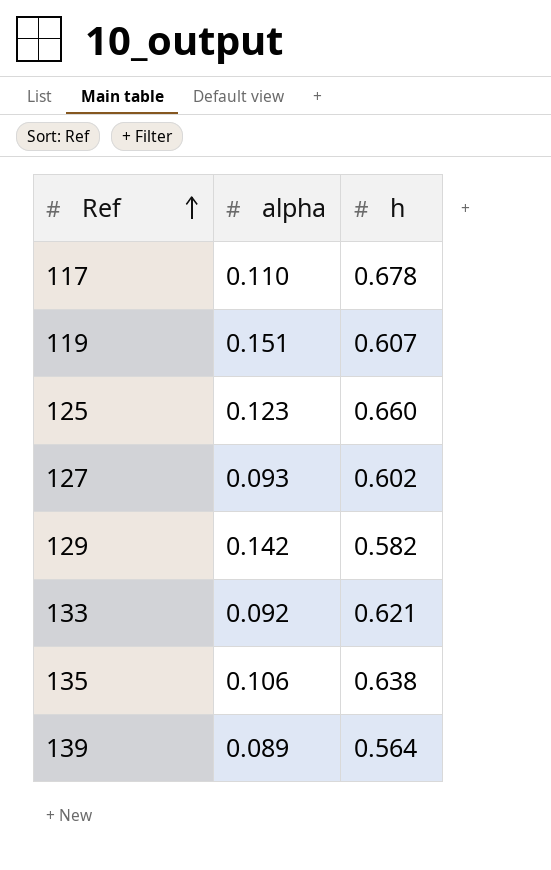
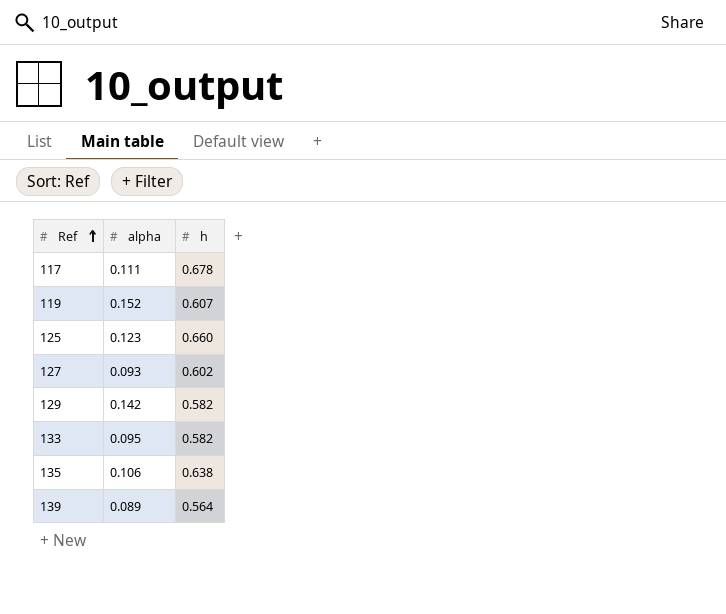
117 | alpha: 0.110 -> 0.111
119 | alpha: 0.151 -> 0.152
133 | alpha: 0.092 -> 0.095
133 | h: 0.621 -> 0.582

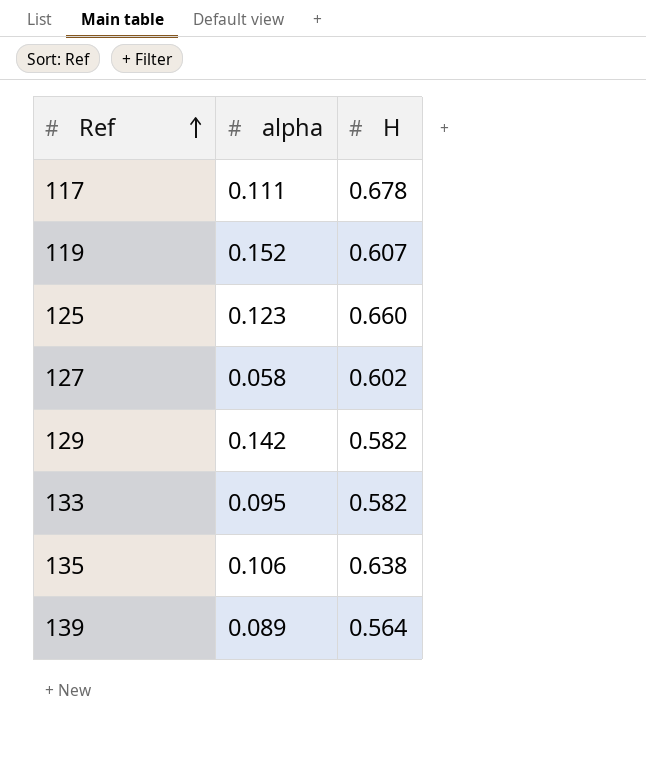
column name: h -> H
127 | alpha: 0.093 -> 0.058

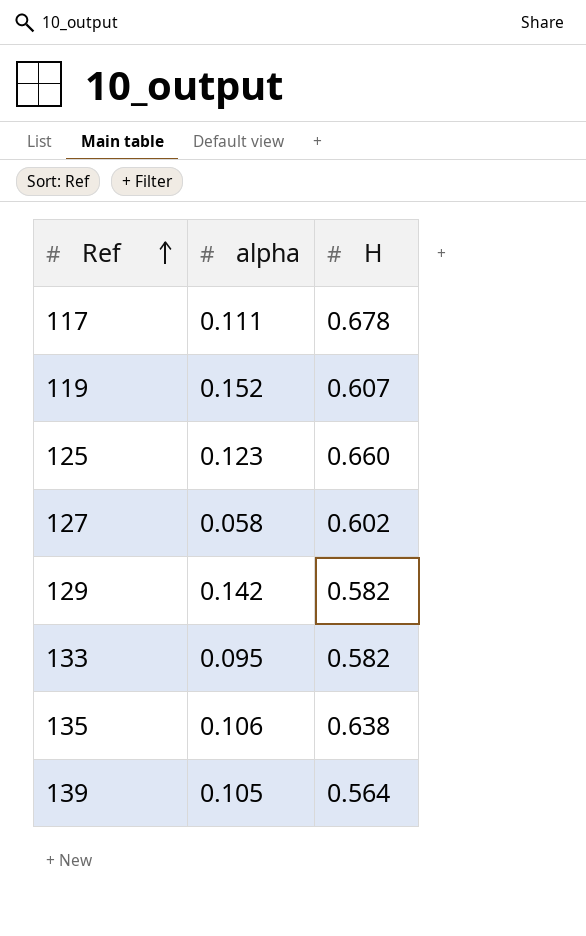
139 | alpha: 0.089 -> 0.105

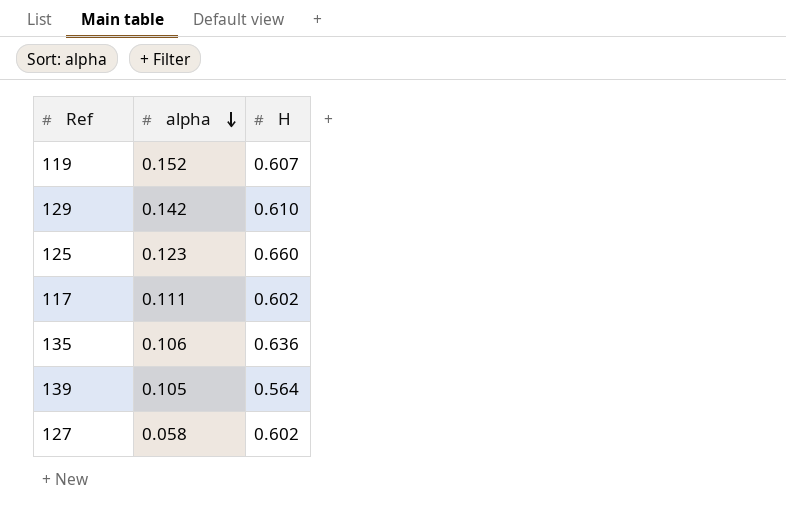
row order: Ref ascending -> alpha descending
row 133: 0.095 | 0.582 -> none
129 | H: 0.582 -> 0.610
117 | H: 0.678 -> 0.602
135 | H: 0.638 -> 0.636

